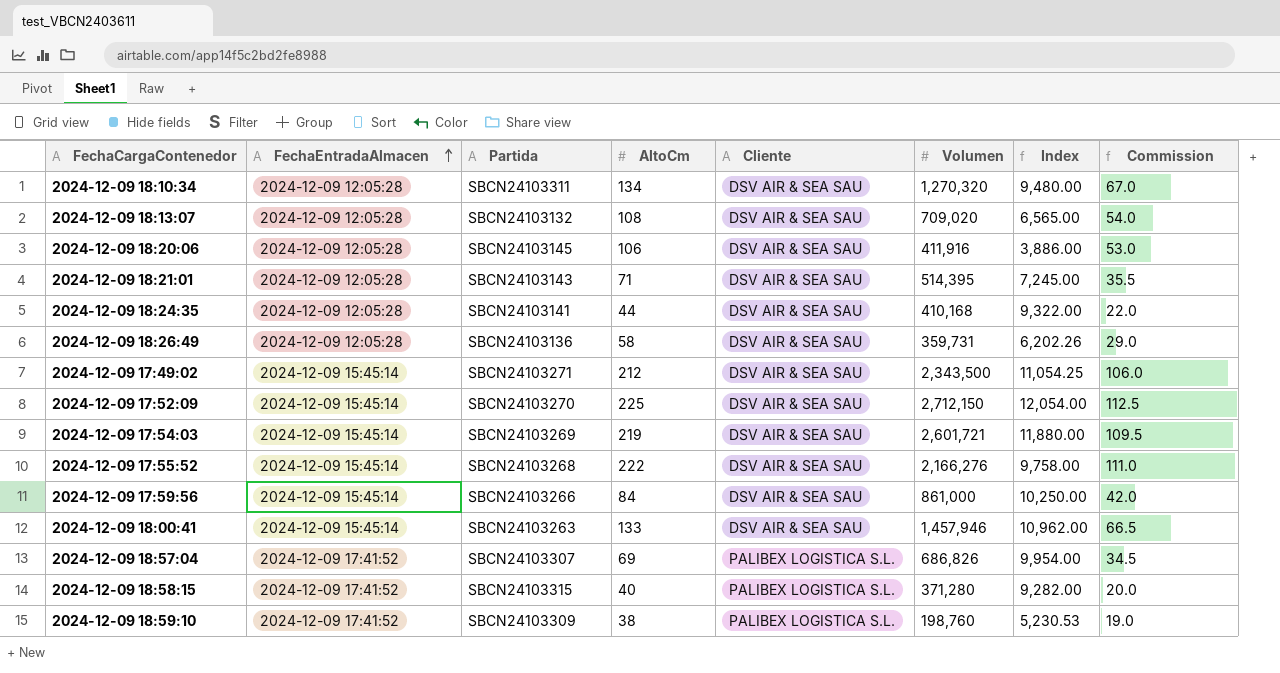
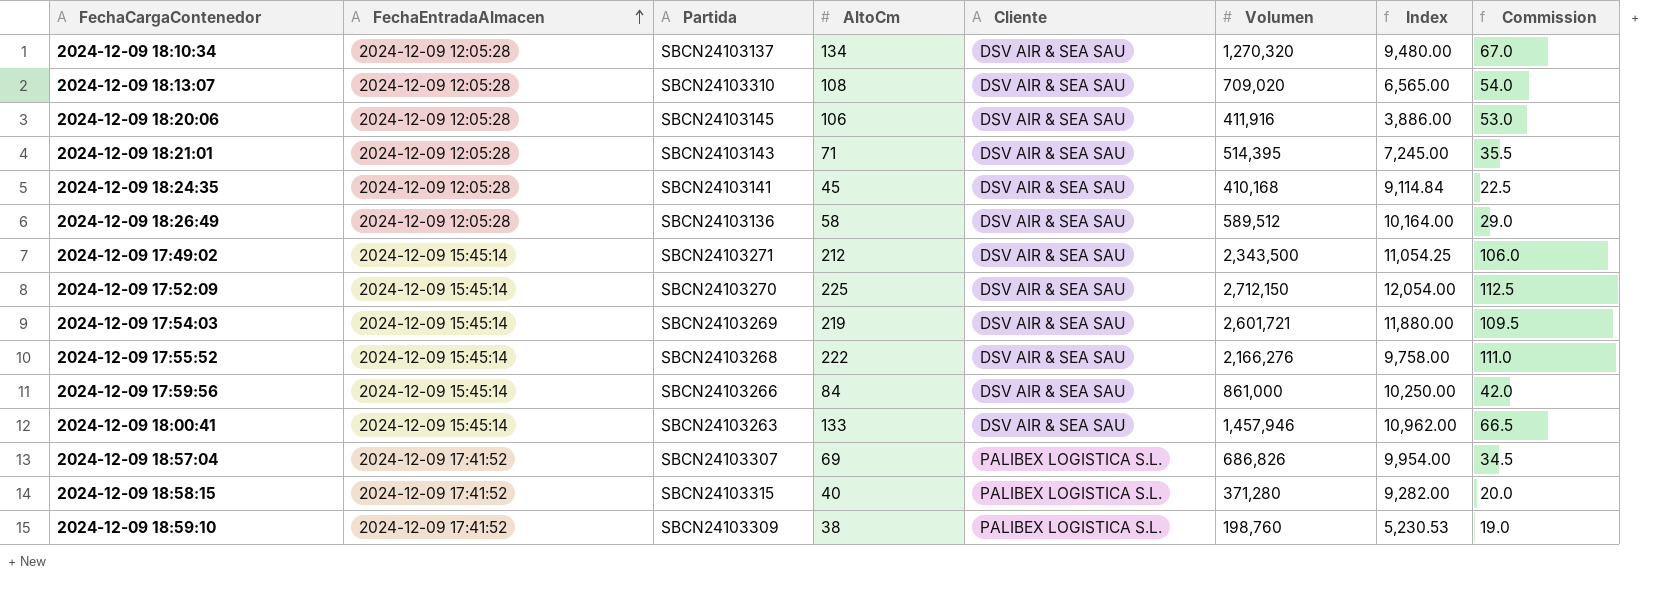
2024-12-09 18:10:34 | Partida: SBCN24103311 -> SBCN24103137
2024-12-09 18:13:07 | Partida: SBCN24103132 -> SBCN24103310
2024-12-09 18:24:35 | AltoCm: 44 -> 45
2024-12-09 18:24:35 | Index: 9,322.00 -> 9,114.84
2024-12-09 18:24:35 | Commission: 22.0 -> 22.5
2024-12-09 18:26:49 | Volumen: 359,731 -> 589,512
2024-12-09 18:26:49 | Index: 6,202.26 -> 10,164.00

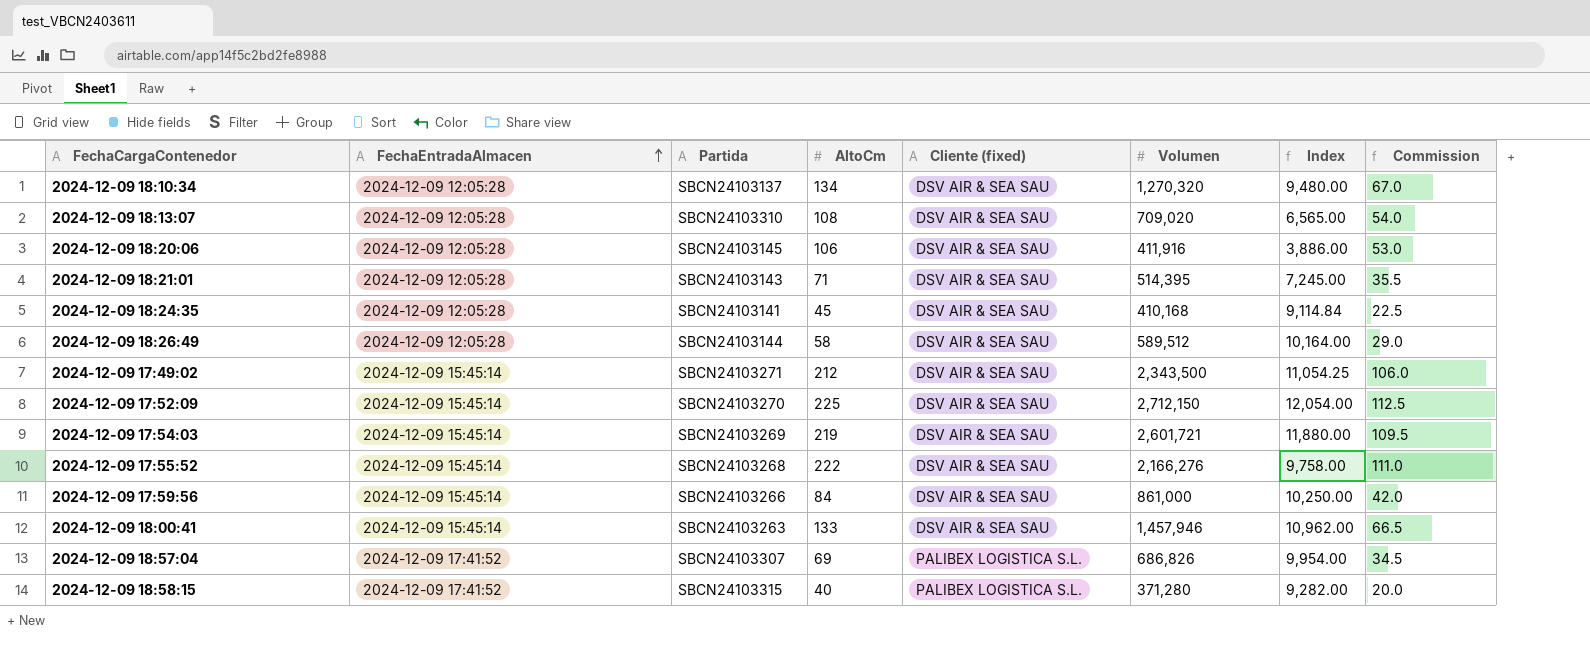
column name: Cliente -> Cliente (fixed)
row 2024-12-09 18:59:10: 2024-12-09 17:41:52 | SBCN24103309 | 38 | PALIBEX LOGISTICA S.L. | 198,760 | 5,230.53 | 19.0 -> none
2024-12-09 18:26:49 | Partida: SBCN24103136 -> SBCN24103144

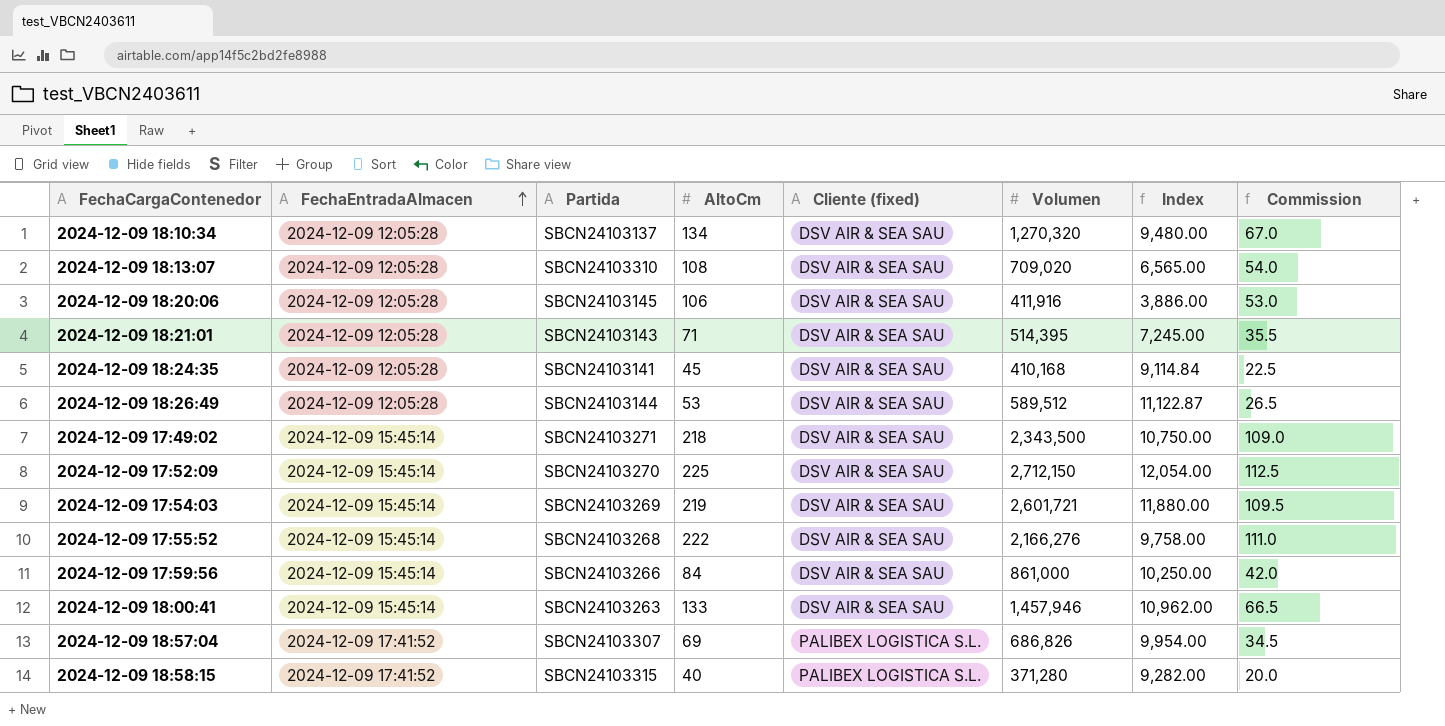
2024-12-09 18:26:49 | AltoCm: 58 -> 53
2024-12-09 18:26:49 | Index: 10,164.00 -> 11,122.87
2024-12-09 18:26:49 | Commission: 29.0 -> 26.5
2024-12-09 17:49:02 | AltoCm: 212 -> 218
2024-12-09 17:49:02 | Index: 11,054.25 -> 10,750.00
2024-12-09 17:49:02 | Commission: 106.0 -> 109.0

